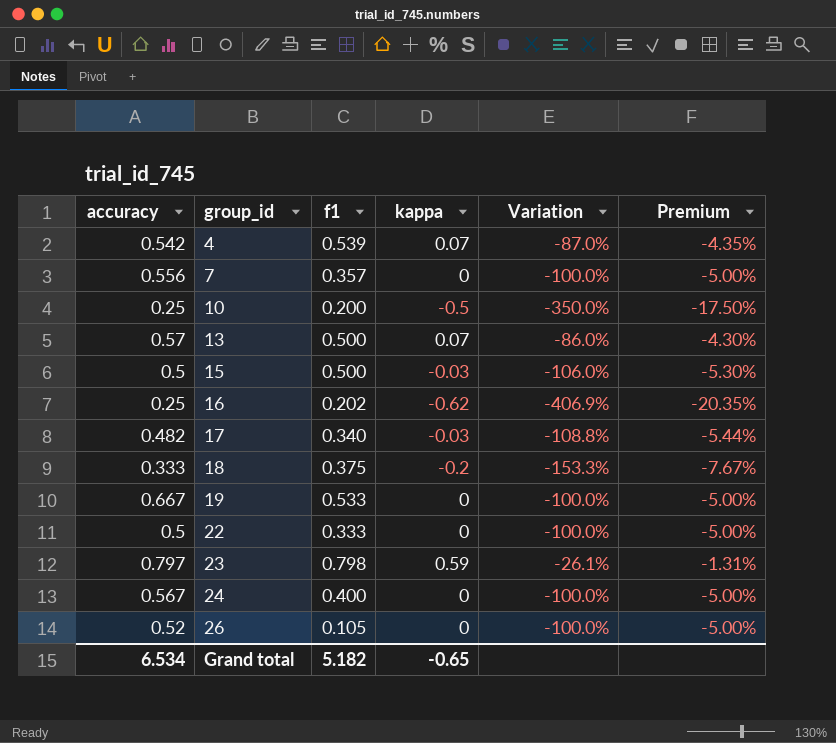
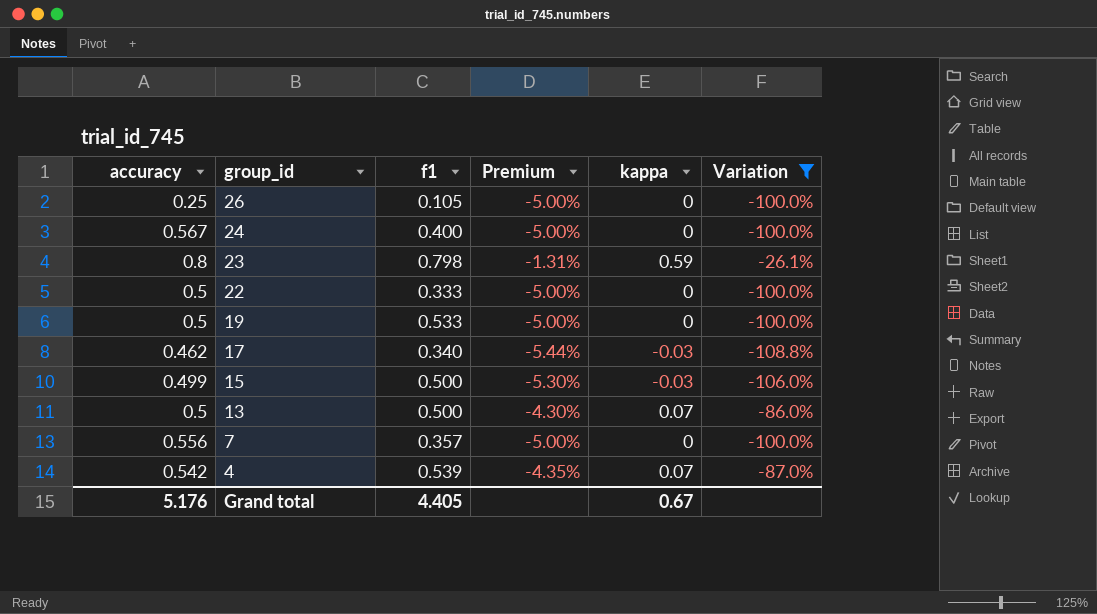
filter: none -> Variation >= -108.8%
row order: group_id ascending -> group_id descending
column Premium | position: 6 -> 4
26 | accuracy: 0.52 -> 0.25
23 | accuracy: 0.797 -> 0.8
19 | accuracy: 0.667 -> 0.5
17 | accuracy: 0.482 -> 0.462
15 | accuracy: 0.5 -> 0.499
13 | accuracy: 0.57 -> 0.5
Grand total | accuracy: 6.534 -> 5.176
Grand total | f1: 5.182 -> 4.405
Grand total | kappa: -0.65 -> 0.67

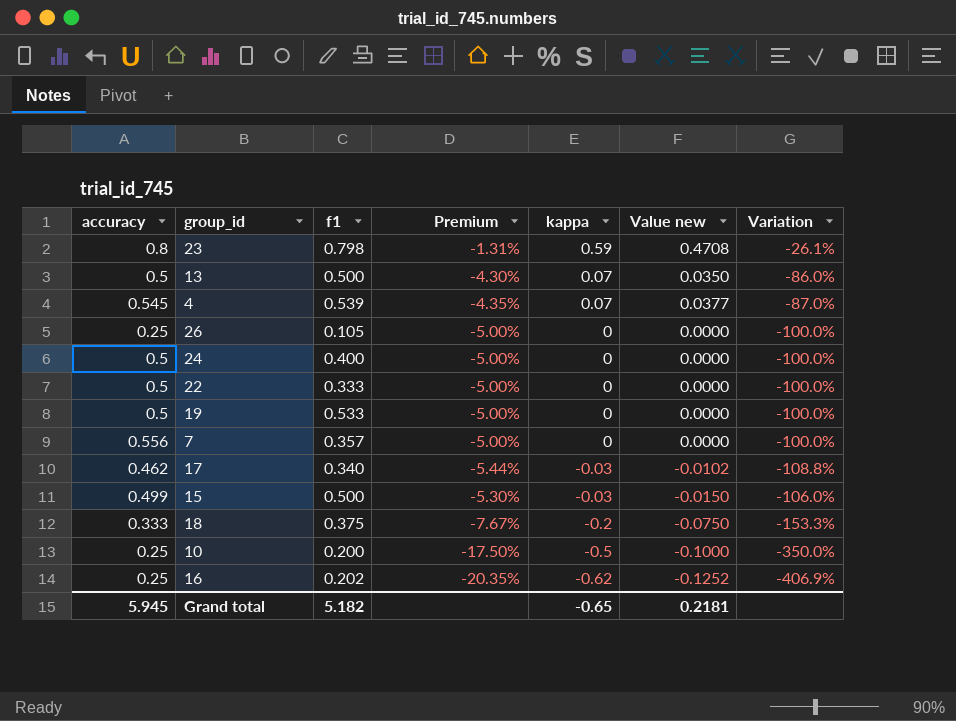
filter: Variation >= -108.8% -> none
row order: group_id descending -> kappa descending
column Value new | formula: none -> [f1] * [kappa]
4 | accuracy: 0.542 -> 0.545
24 | accuracy: 0.567 -> 0.5
Grand total | accuracy: 5.176 -> 5.945
Grand total | f1: 4.405 -> 5.182
Grand total | kappa: 0.67 -> -0.65

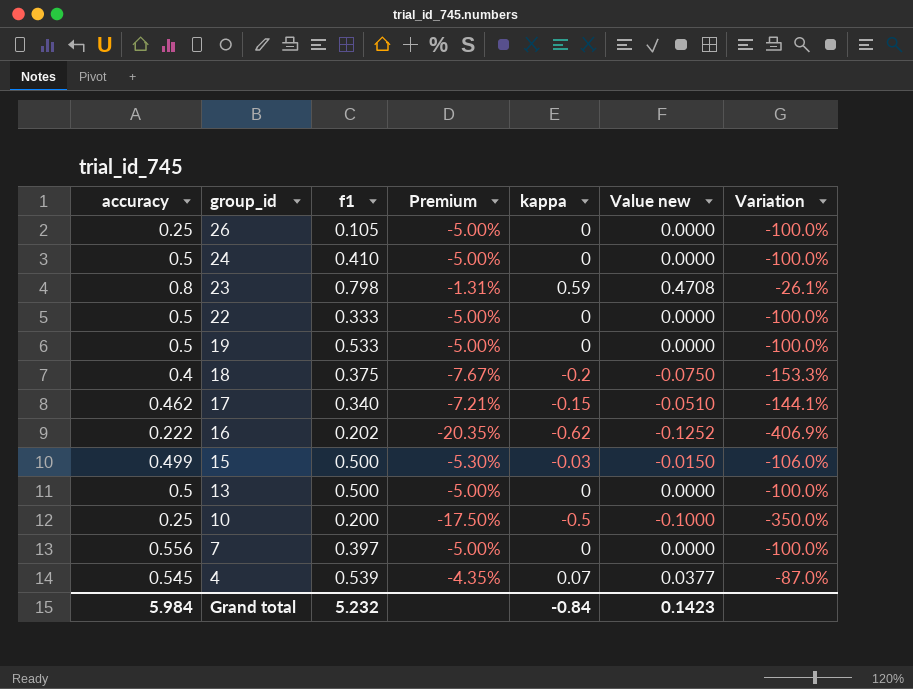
row order: kappa descending -> group_id descending
24 | f1: 0.400 -> 0.410
18 | accuracy: 0.333 -> 0.4
17 | Premium: -5.44% -> -7.21%
17 | kappa: -0.03 -> -0.15
17 | Value new: -0.0102 -> -0.0510
17 | Variation: -108.8% -> -144.1%
16 | accuracy: 0.25 -> 0.222
13 | Premium: -4.30% -> -5.00%
13 | kappa: 0.07 -> 0
13 | Value new: 0.0350 -> 0.0000
13 | Variation: -86.0% -> -100.0%
7 | f1: 0.357 -> 0.397
Grand total | accuracy: 5.945 -> 5.984
Grand total | f1: 5.182 -> 5.232
Grand total | kappa: -0.65 -> -0.84
Grand total | Value new: 0.2181 -> 0.1423

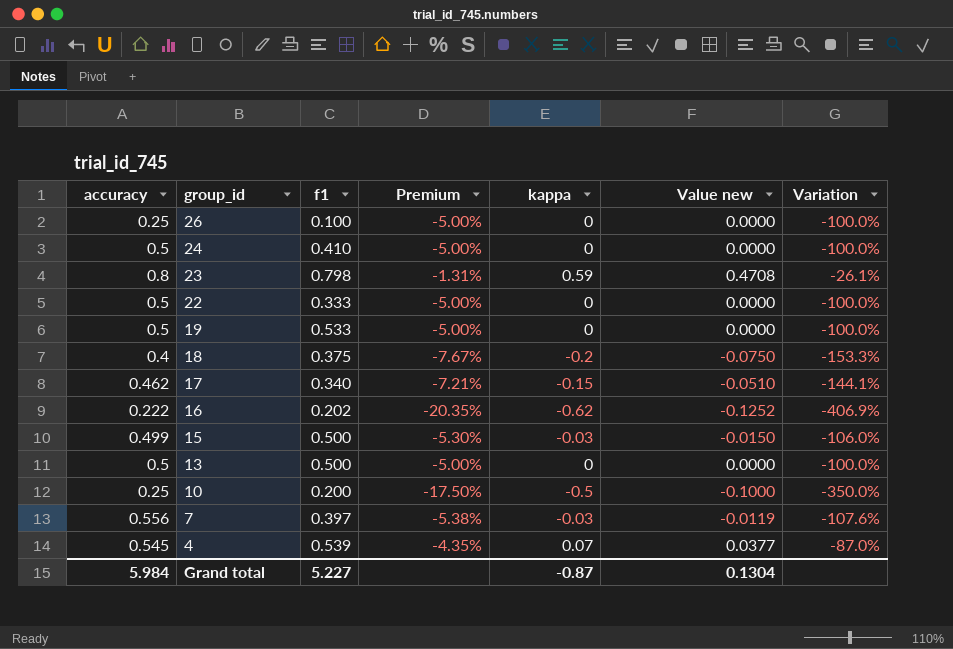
26 | f1: 0.105 -> 0.100
7 | Premium: -5.00% -> -5.38%
7 | kappa: 0 -> -0.03
7 | Value new: 0.0000 -> -0.0119
7 | Variation: -100.0% -> -107.6%
Grand total | f1: 5.232 -> 5.227
Grand total | kappa: -0.84 -> -0.87
Grand total | Value new: 0.1423 -> 0.1304

